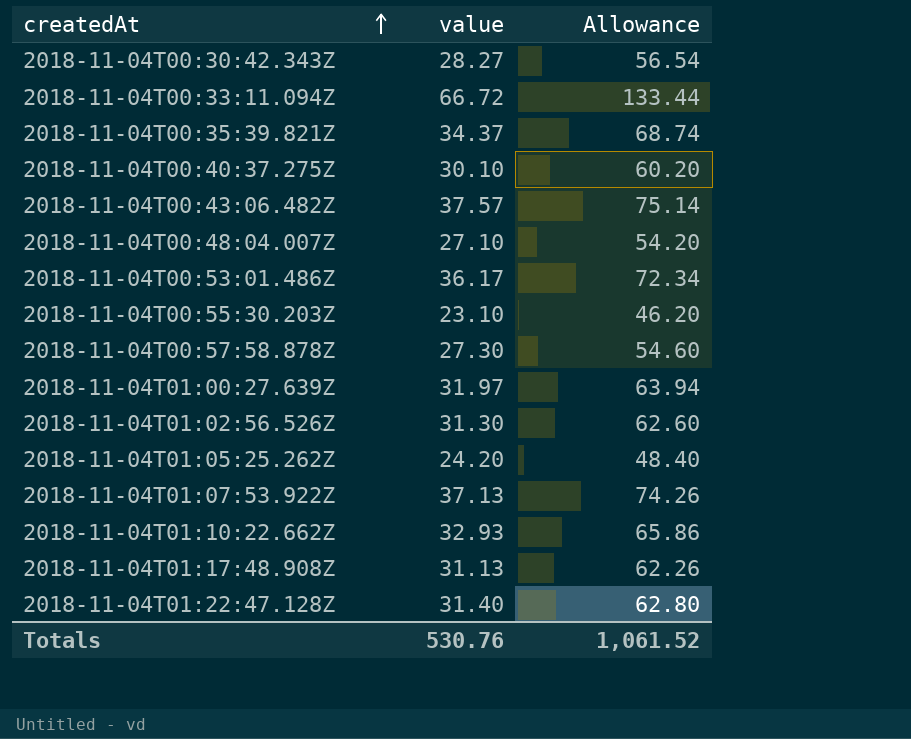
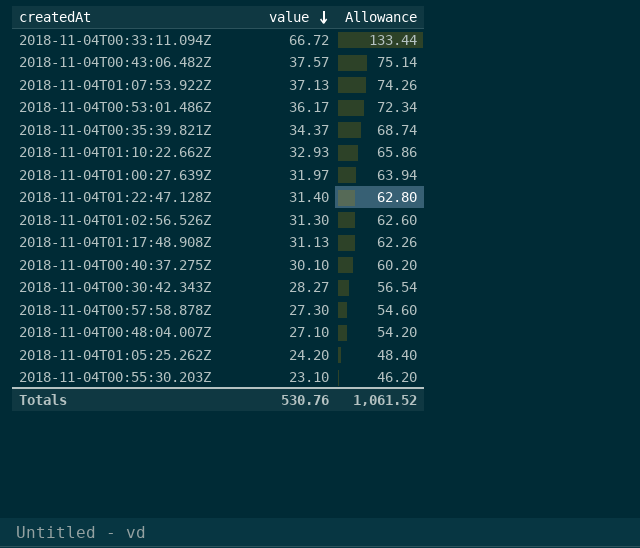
row order: createdAt ascending -> value descending

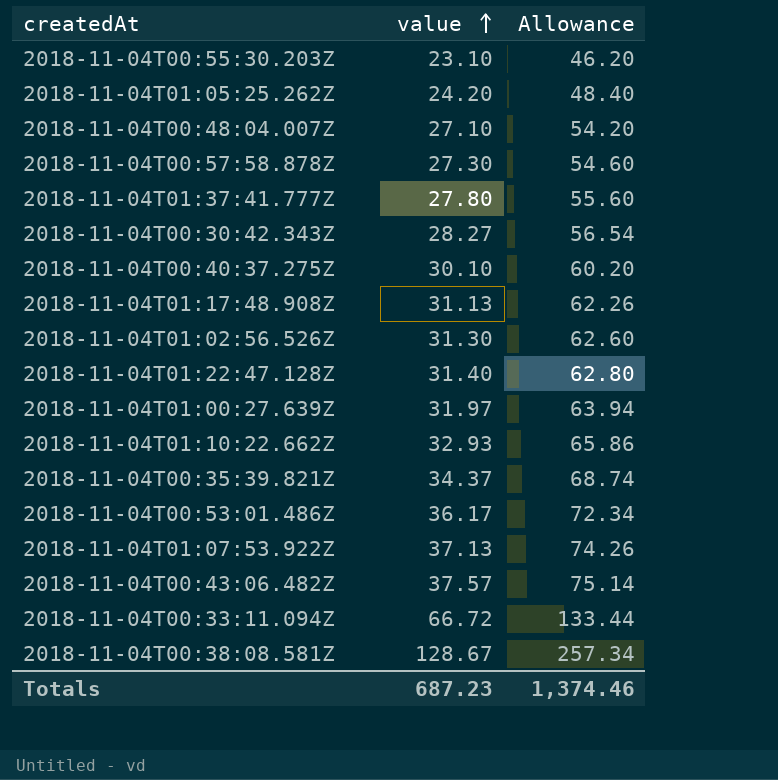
row order: value descending -> value ascending
row 2018-11-04T01:37:41.777Z: none -> 27.80 | 55.60
row 2018-11-04T00:38:08.581Z: none -> 128.67 | 257.34
Totals | value: 530.76 -> 687.23
Totals | Allowance: 1,061.52 -> 1,374.46

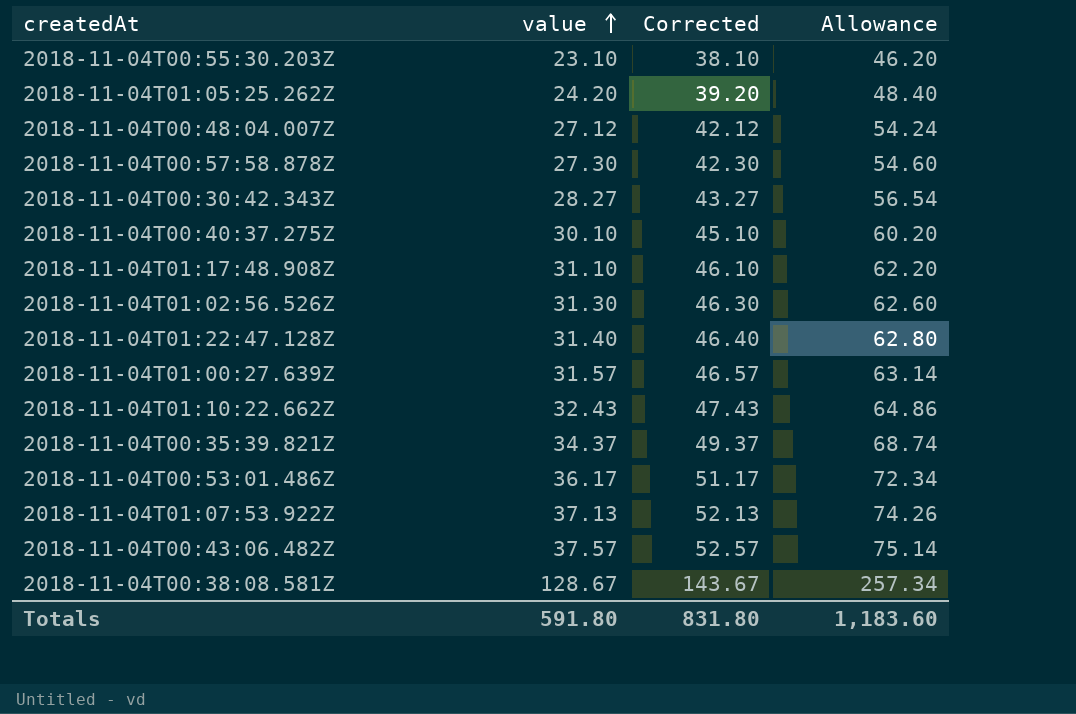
column Corrected | formula: none -> [value] + 15
row 2018-11-04T01:37:41.777Z: 27.80 | 55.60 -> none
row 2018-11-04T00:33:11.094Z: 66.72 | 133.44 -> none
2018-11-04T00:48:04.007Z | value: 27.10 -> 27.12
2018-11-04T00:48:04.007Z | Allowance: 54.20 -> 54.24
2018-11-04T01:17:48.908Z | value: 31.13 -> 31.10
2018-11-04T01:17:48.908Z | Allowance: 62.26 -> 62.20
2018-11-04T01:00:27.639Z | value: 31.97 -> 31.57
2018-11-04T01:00:27.639Z | Allowance: 63.94 -> 63.14
2018-11-04T01:10:22.662Z | value: 32.93 -> 32.43
2018-11-04T01:10:22.662Z | Allowance: 65.86 -> 64.86
Totals | value: 687.23 -> 591.80
Totals | Allowance: 1,374.46 -> 1,183.60

